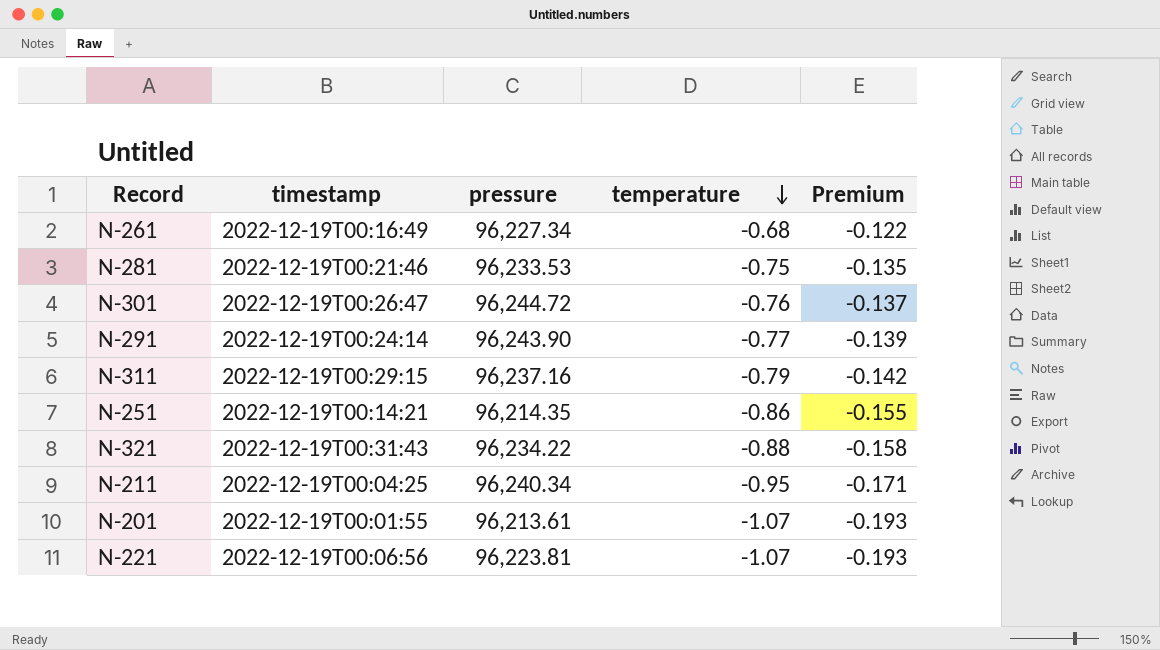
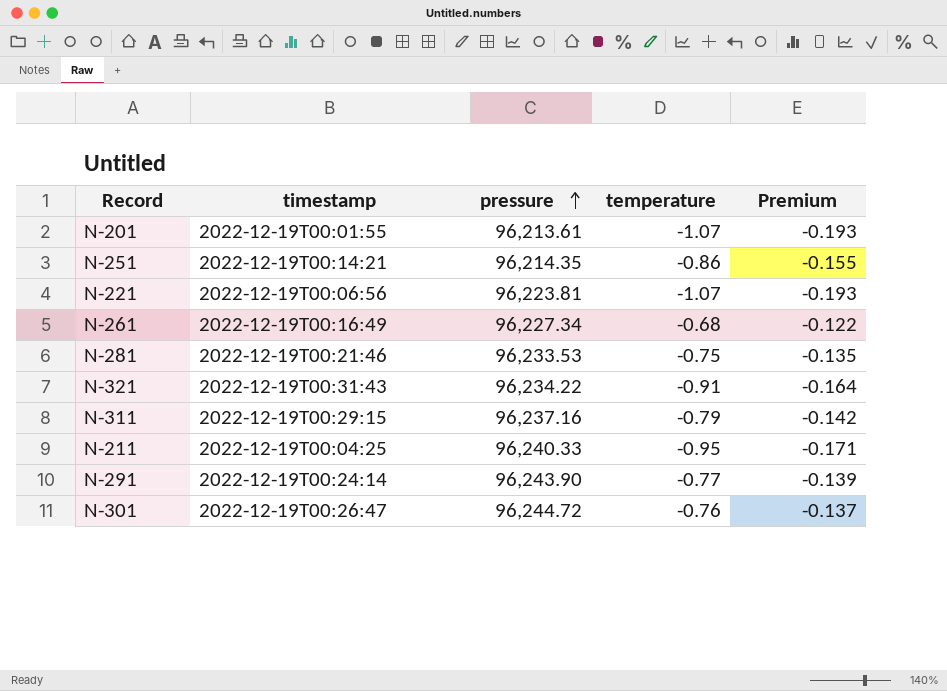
row order: temperature descending -> pressure ascending
N-321 | temperature: -0.88 -> -0.91
N-321 | Premium: -0.158 -> -0.164
N-211 | pressure: 96,240.34 -> 96,240.33

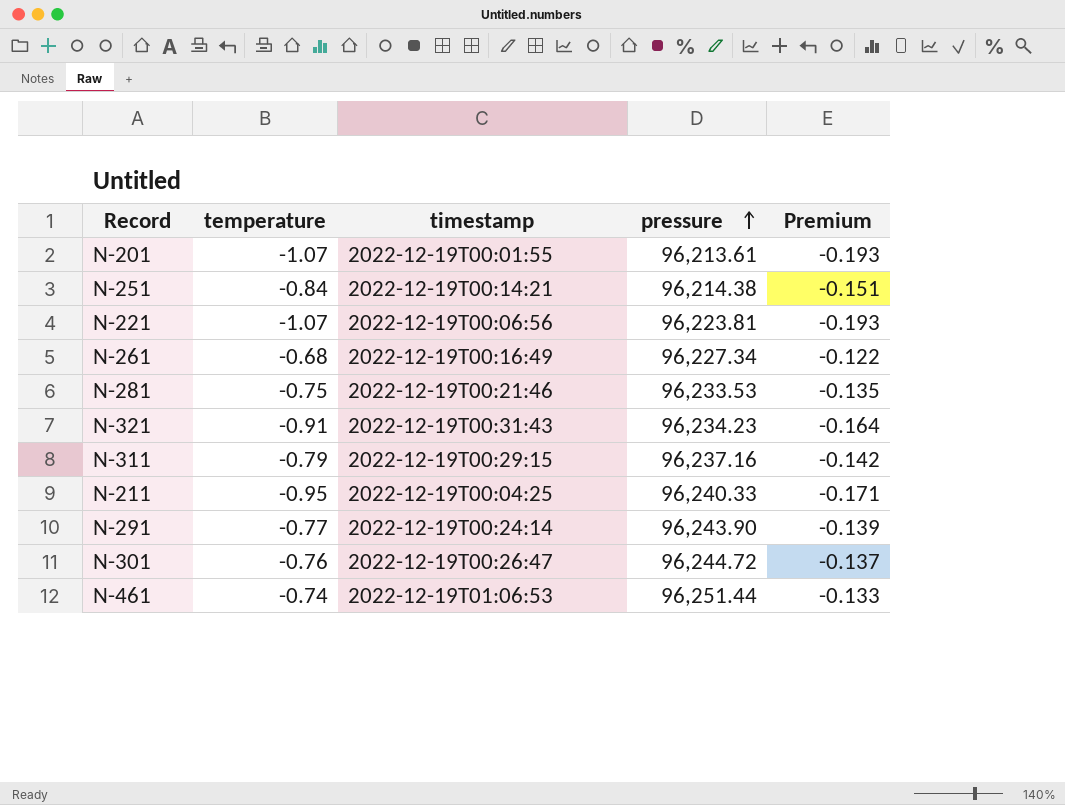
column temperature | position: 4 -> 2
N-251 | temperature: -0.86 -> -0.84
N-251 | pressure: 96,214.35 -> 96,214.38
N-251 | Premium: -0.155 -> -0.151
N-321 | pressure: 96,234.22 -> 96,234.23
row N-461: none -> -0.74 | 2022-12-19T01:06:53 | 96,251.44 | -0.133

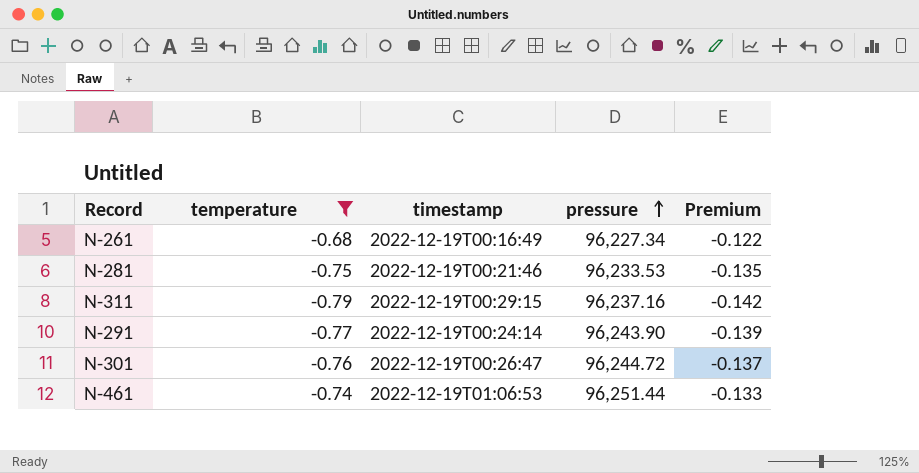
filter: none -> temperature >= -0.79

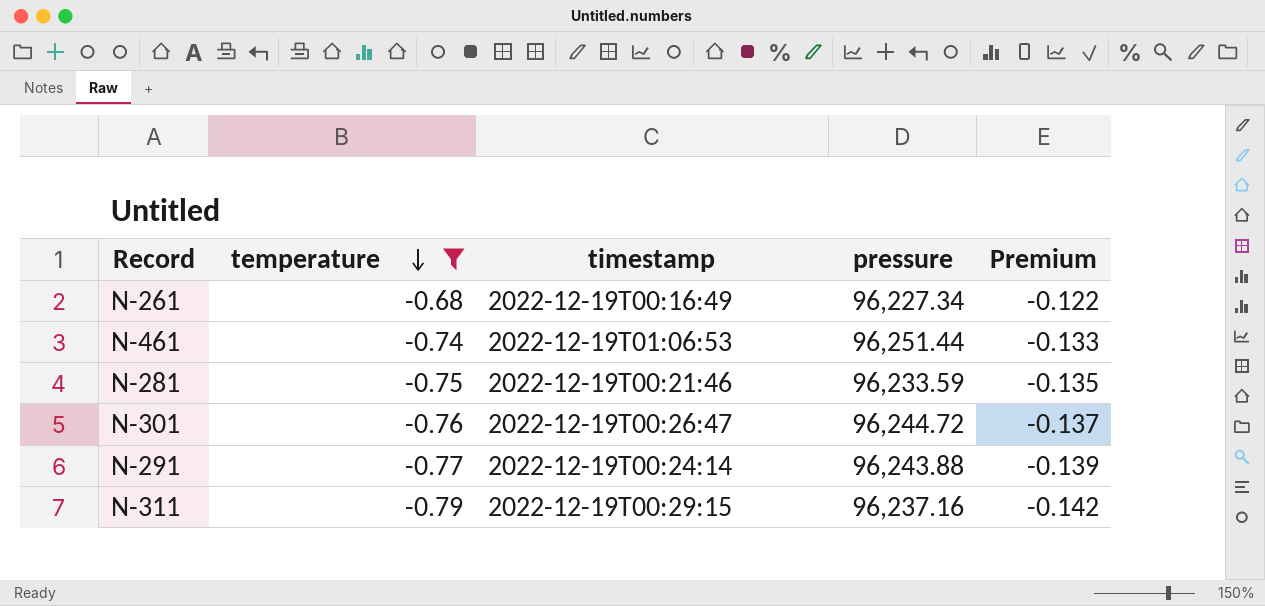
row order: pressure ascending -> temperature descending
N-281 | pressure: 96,233.53 -> 96,233.59
N-291 | pressure: 96,243.90 -> 96,243.88

